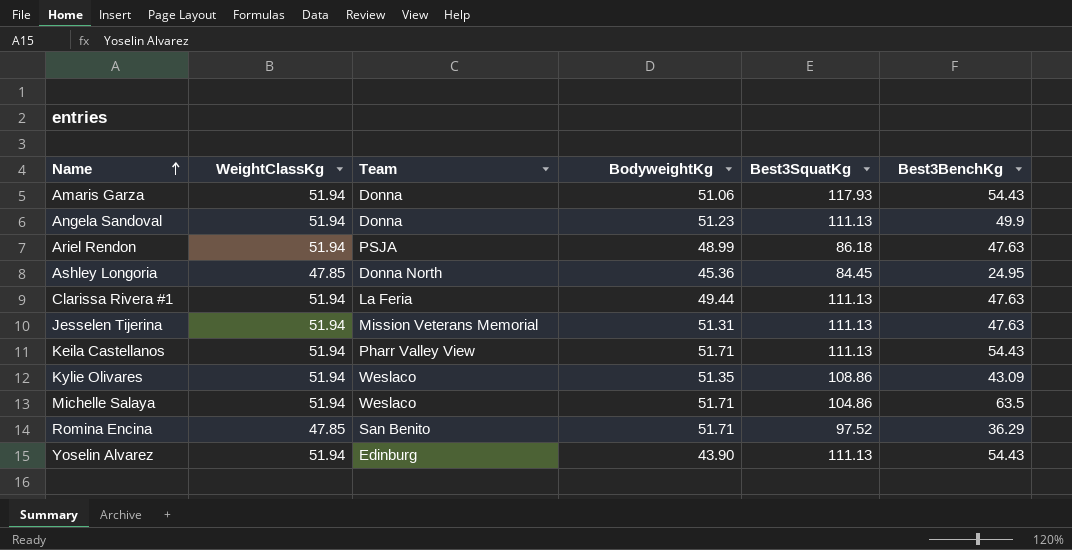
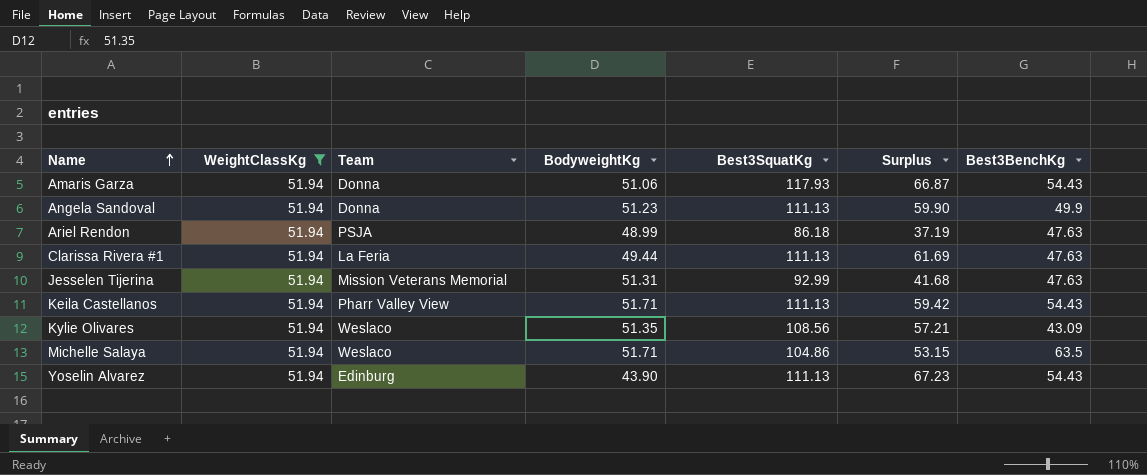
filter: none -> WeightClassKg = 51.94
column Surplus | formula: none -> [Best3SquatKg] - [BodyweightKg]
Jesselen Tijerina | Best3SquatKg: 111.13 -> 92.99
Kylie Olivares | Best3SquatKg: 108.86 -> 108.56

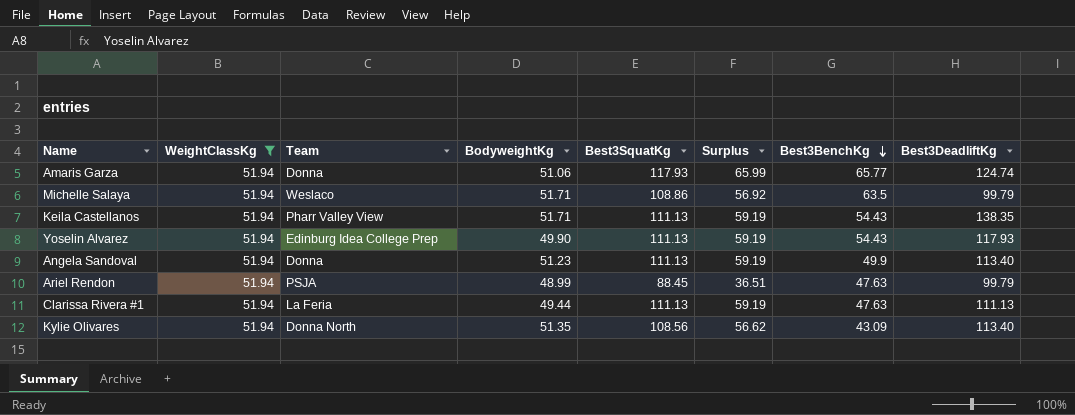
row order: Name ascending -> Best3BenchKg descending
column Surplus | formula: [Best3SquatKg] - [BodyweightKg] -> [Best3SquatKg] - [WeightClassKg]
column Best3DeadliftKg | position: none -> 8
row Jesselen Tijerina: 51.94 | Mission Veterans Memorial | 51.31 | 92.99 | 41.68 | 47.63 -> none
Amaris Garza | Best3BenchKg: 54.43 -> 65.77
Michelle Salaya | Best3SquatKg: 104.86 -> 108.86
Yoselin Alvarez | Team: Edinburg -> Edinburg Idea College Prep
Yoselin Alvarez | BodyweightKg: 43.90 -> 49.90
Ariel Rendon | Best3SquatKg: 86.18 -> 88.45
Kylie Olivares | Team: Weslaco -> Donna North

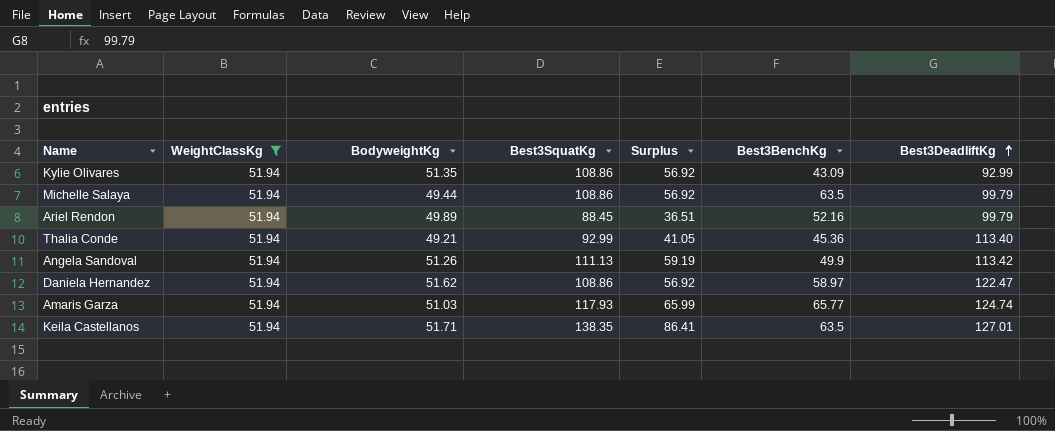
row order: Best3BenchKg descending -> Best3DeadliftKg ascending
column Team | position: 3 -> none
row Yoselin Alvarez: 51.94 | Edinburg Idea College Prep | 49.90 | 111.13 | 59.19 | 54.43 | 117.93 -> none
row Clarissa Rivera #1: 51.94 | La Feria | 49.44 | 111.13 | 59.19 | 47.63 | 111.13 -> none
Kylie Olivares | Best3SquatKg: 108.56 -> 108.86
Kylie Olivares | Surplus: 56.62 -> 56.92
Kylie Olivares | Best3DeadliftKg: 113.40 -> 92.99
Michelle Salaya | BodyweightKg: 51.71 -> 49.44
Ariel Rendon | BodyweightKg: 48.99 -> 49.89
Ariel Rendon | Best3BenchKg: 47.63 -> 52.16
row Thalia Conde: none -> 51.94 | 49.21 | 92.99 | 41.05 | 45.36 | 113.40
Angela Sandoval | BodyweightKg: 51.23 -> 51.26
Angela Sandoval | Best3DeadliftKg: 113.40 -> 113.42
row Daniela Hernandez: none -> 51.94 | 51.62 | 108.86 | 56.92 | 58.97 | 122.47
Amaris Garza | BodyweightKg: 51.06 -> 51.03
Keila Castellanos | Best3SquatKg: 111.13 -> 138.35
Keila Castellanos | Surplus: 59.19 -> 86.41
Keila Castellanos | Best3BenchKg: 54.43 -> 63.5
Keila Castellanos | Best3DeadliftKg: 138.35 -> 127.01

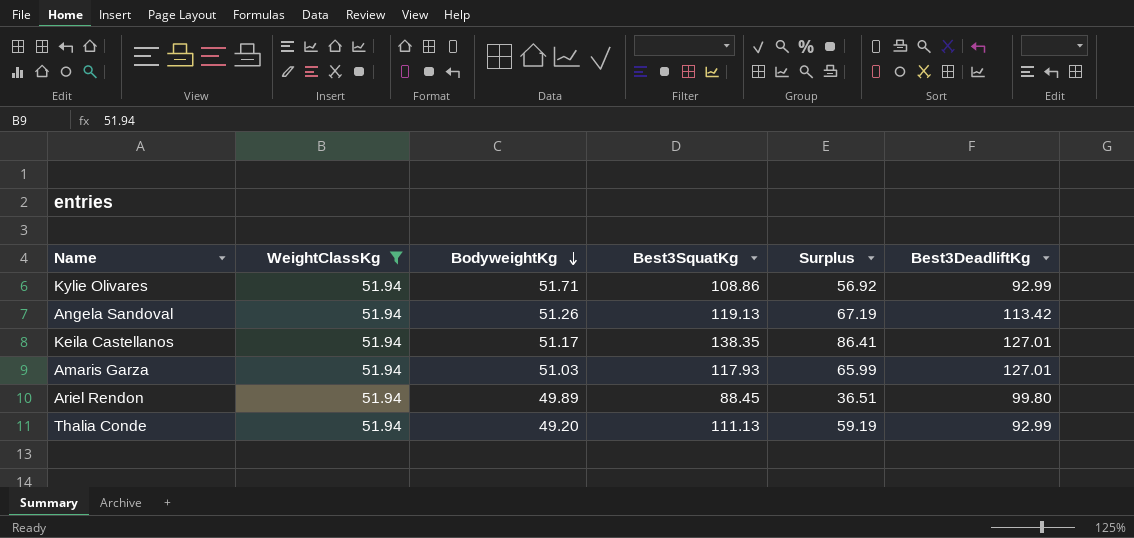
row order: Best3DeadliftKg ascending -> BodyweightKg descending
column Best3BenchKg | position: 6 -> none
row Michelle Salaya: 51.94 | 49.44 | 108.86 | 56.92 | 63.5 | 99.79 -> none
row Daniela Hernandez: 51.94 | 51.62 | 108.86 | 56.92 | 58.97 | 122.47 -> none
Kylie Olivares | BodyweightKg: 51.35 -> 51.71
Angela Sandoval | Best3SquatKg: 111.13 -> 119.13
Angela Sandoval | Surplus: 59.19 -> 67.19
Keila Castellanos | BodyweightKg: 51.71 -> 51.17
Amaris Garza | Best3DeadliftKg: 124.74 -> 127.01
Ariel Rendon | Best3DeadliftKg: 99.79 -> 99.80
Thalia Conde | BodyweightKg: 49.21 -> 49.20
Thalia Conde | Best3SquatKg: 92.99 -> 111.13
Thalia Conde | Surplus: 41.05 -> 59.19
Thalia Conde | Best3DeadliftKg: 113.40 -> 92.99

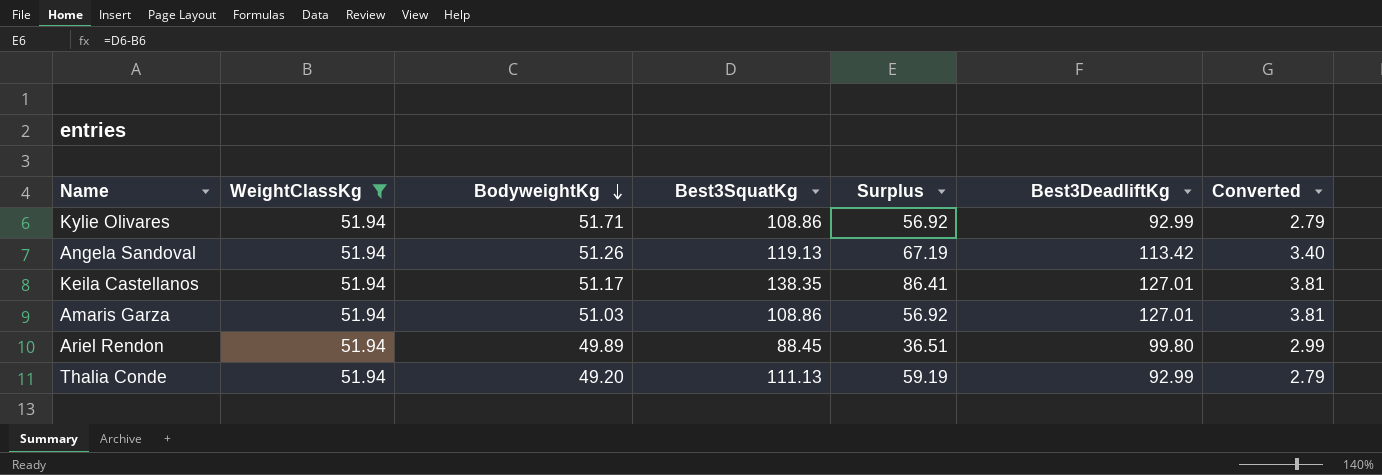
column Converted | formula: none -> [Best3DeadliftKg] * 0.03
Amaris Garza | Best3SquatKg: 117.93 -> 108.86
Amaris Garza | Surplus: 65.99 -> 56.92

